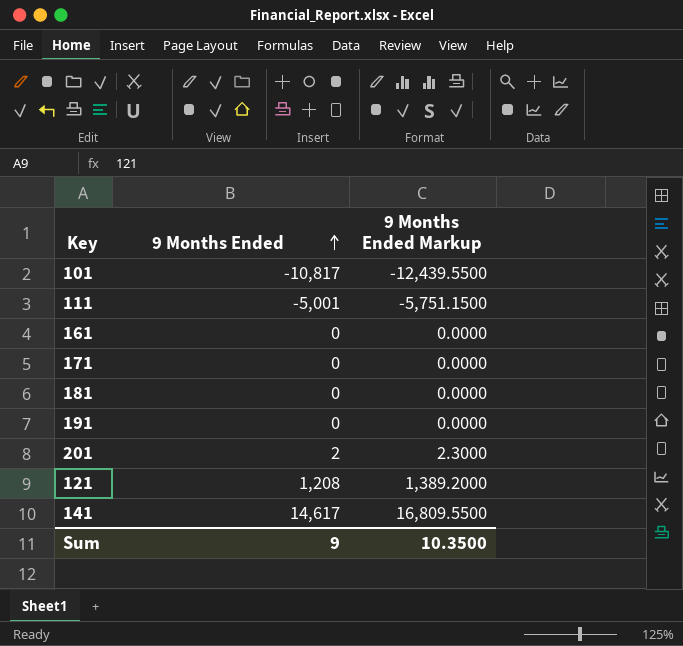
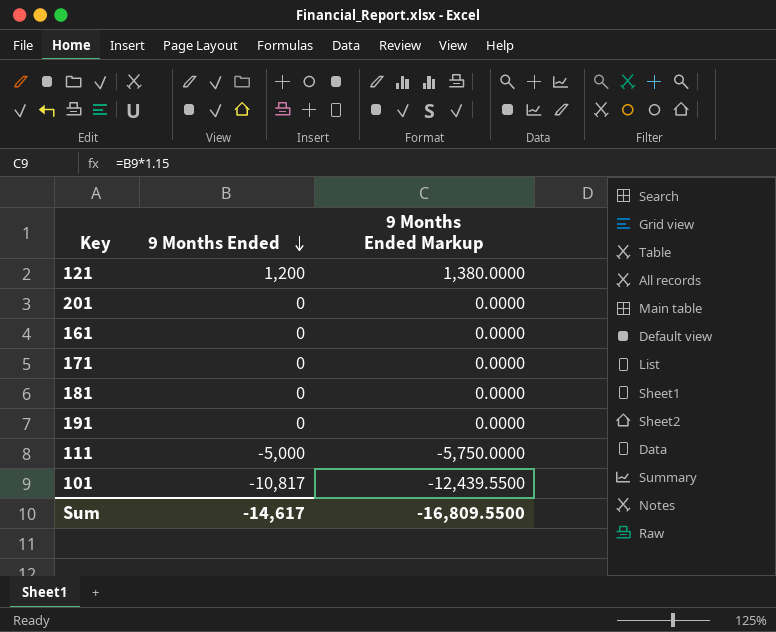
row order: 9 Months Ended ascending -> 9 Months Ended descending
row 141: 14,617 | 16,809.5500 -> none
121 | 9 Months Ended: 1,208 -> 1,200
121 | 9 Months Ended Markup: 1,389.2000 -> 1,380.0000
201 | 9 Months Ended: 2 -> 0
201 | 9 Months Ended Markup: 2.3000 -> 0.0000
111 | 9 Months Ended: -5,001 -> -5,000
111 | 9 Months Ended Markup: -5,751.1500 -> -5,750.0000
Sum | 9 Months Ended: 9 -> -14,617
Sum | 9 Months Ended Markup: 10.3500 -> -16,809.5500

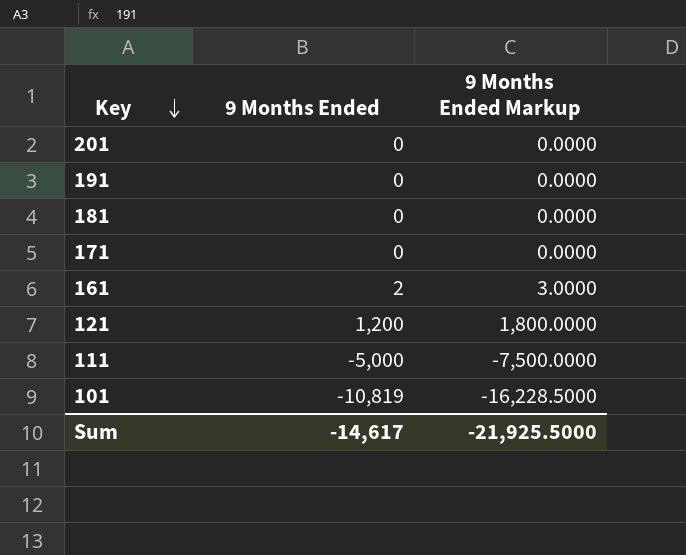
row order: 9 Months Ended descending -> Key descending
column 9 Months Ended Markup | formula: [9 Months Ended] * 1.15 -> [9 Months Ended] * 1.5
161 | 9 Months Ended: 0 -> 2
101 | 9 Months Ended: -10,817 -> -10,819
Sum | 9 Months Ended Markup: -16,809.5500 -> -21,925.5000

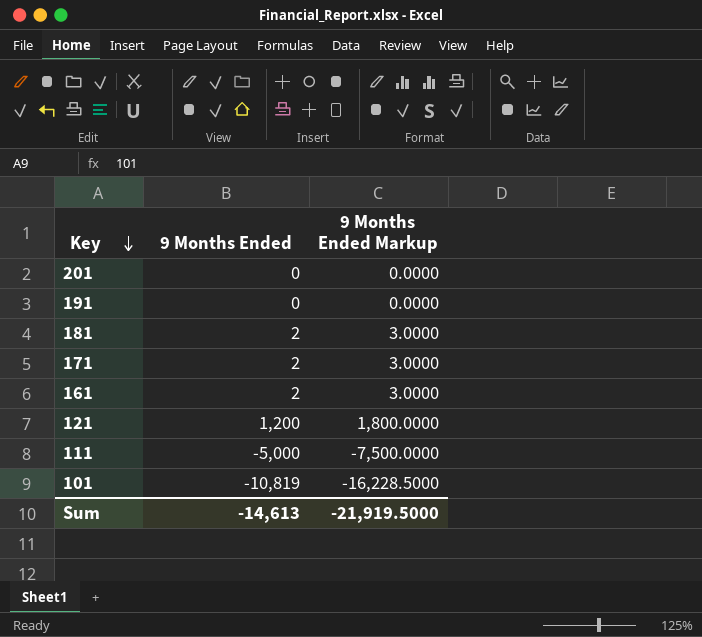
181 | 9 Months Ended: 0 -> 2
181 | 9 Months Ended Markup: 0.0000 -> 3.0000
171 | 9 Months Ended: 0 -> 2
171 | 9 Months Ended Markup: 0.0000 -> 3.0000
Sum | 9 Months Ended: -14,617 -> -14,613
Sum | 9 Months Ended Markup: -21,925.5000 -> -21,919.5000

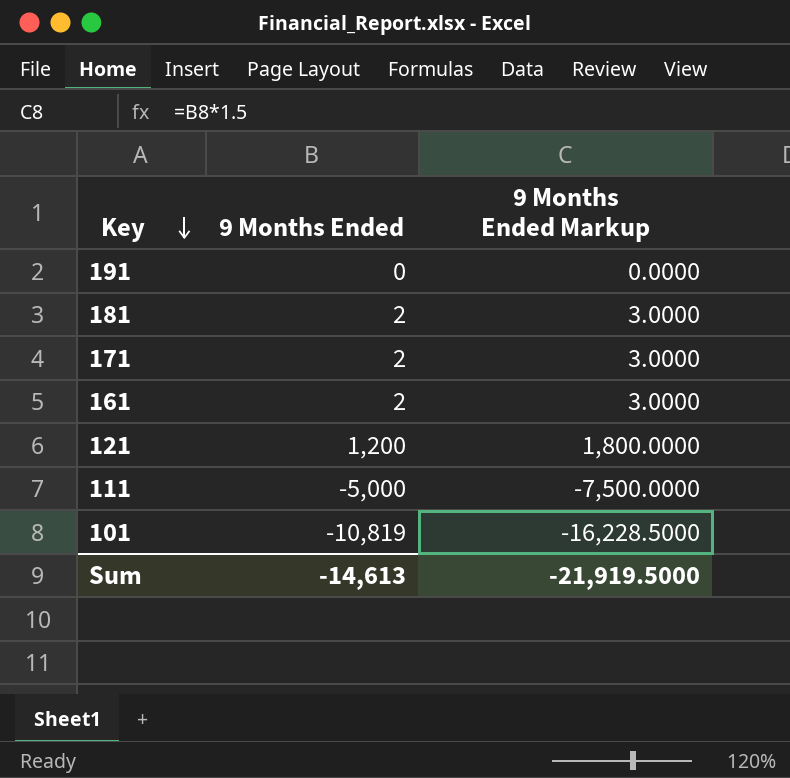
row 201: 0 | 0.0000 -> none

